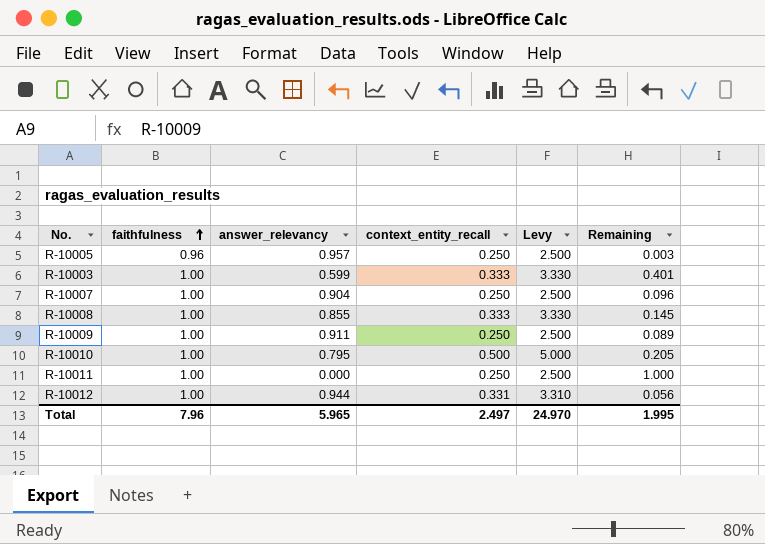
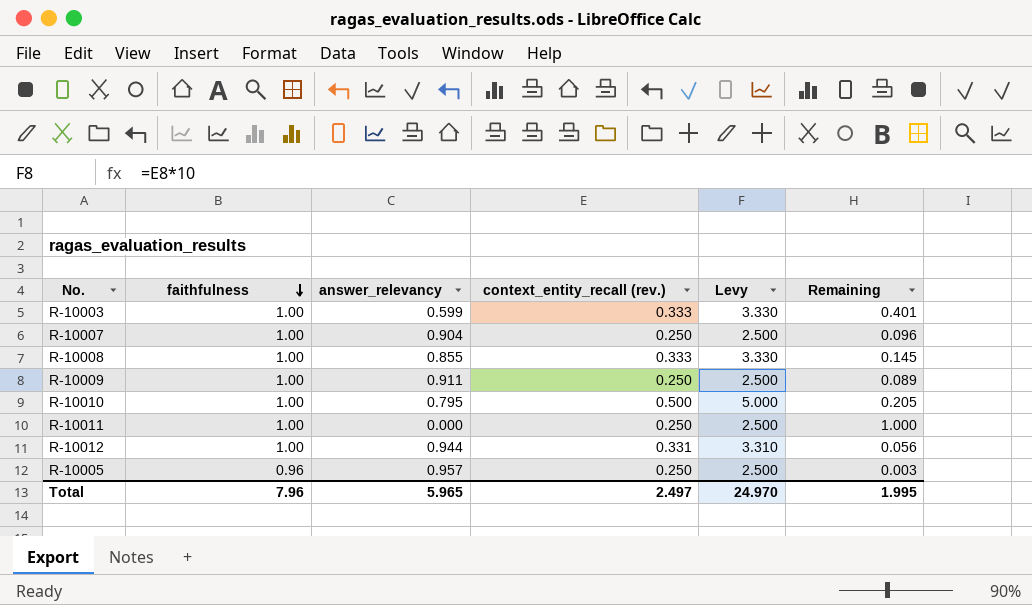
row order: faithfulness ascending -> faithfulness descending
column name: context_entity_recall -> context_entity_recall (rev.)

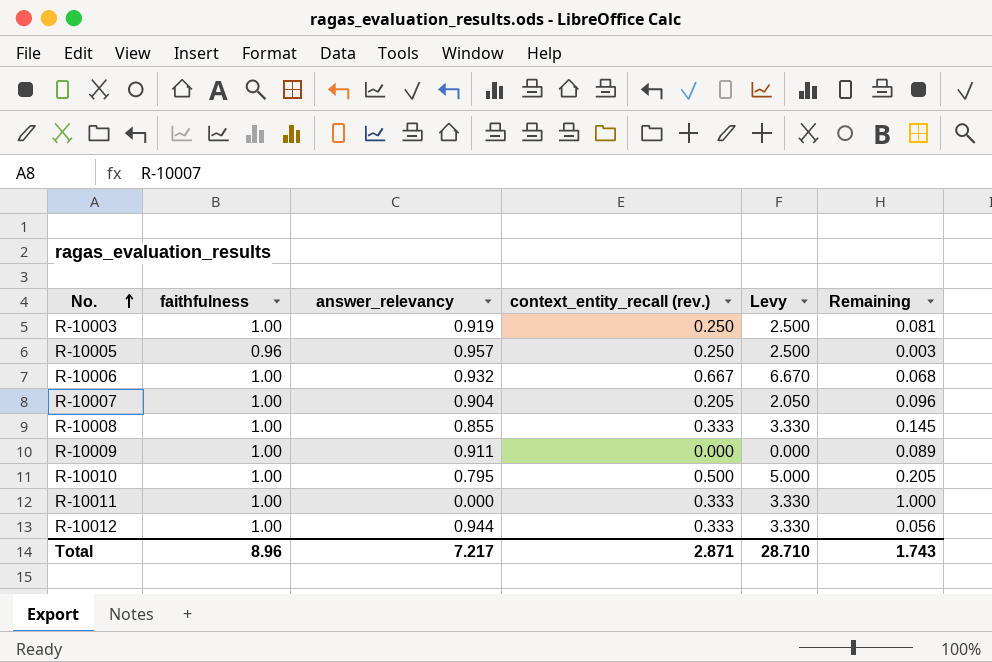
row order: faithfulness descending -> No. ascending
R-10003 | answer_relevancy: 0.599 -> 0.919
R-10003 | context_entity_recall (rev.): 0.333 -> 0.250
R-10003 | Levy: 3.330 -> 2.500
R-10003 | Remaining: 0.401 -> 0.081
row R-10006: none -> 1.00 | 0.932 | 0.667 | 6.670 | 0.068
R-10007 | context_entity_recall (rev.): 0.250 -> 0.205
R-10007 | Levy: 2.500 -> 2.050
R-10009 | context_entity_recall (rev.): 0.250 -> 0.000
R-10009 | Levy: 2.500 -> 0.000
R-10011 | context_entity_recall (rev.): 0.250 -> 0.333
R-10011 | Levy: 2.500 -> 3.330
R-10012 | context_entity_recall (rev.): 0.331 -> 0.333
R-10012 | Levy: 3.310 -> 3.330
Total | faithfulness: 7.96 -> 8.96
Total | answer_relevancy: 5.965 -> 7.217
Total | context_entity_recall (rev.): 2.497 -> 2.871
Total | Levy: 24.970 -> 28.710
Total | Remaining: 1.995 -> 1.743

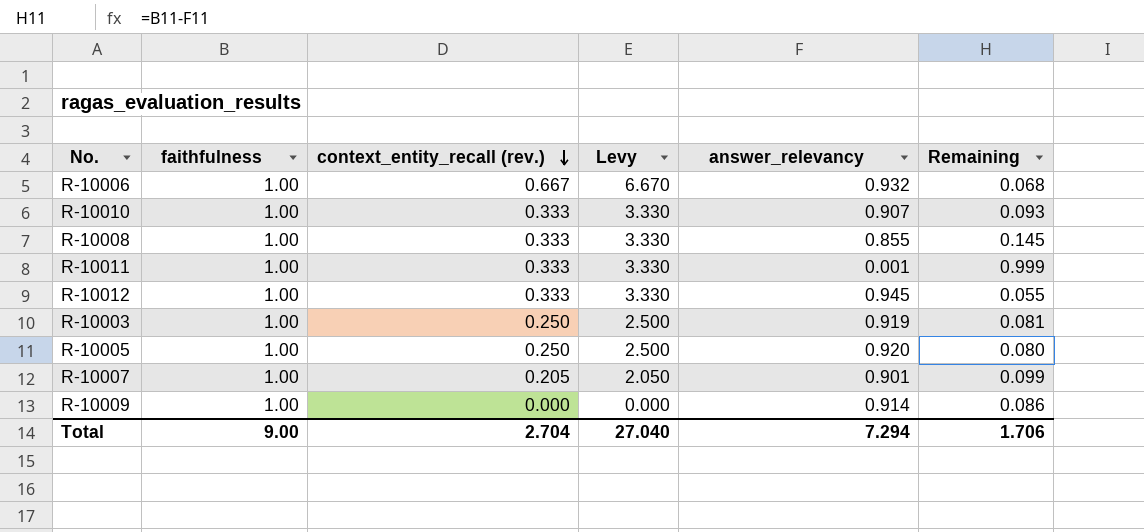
row order: No. ascending -> context_entity_recall (rev.) descending
column answer_relevancy | position: 3 -> 5
R-10010 | context_entity_recall (rev.): 0.500 -> 0.333
R-10010 | Levy: 5.000 -> 3.330
R-10010 | answer_relevancy: 0.795 -> 0.907
R-10010 | Remaining: 0.205 -> 0.093
R-10011 | answer_relevancy: 0.000 -> 0.001
R-10011 | Remaining: 1.000 -> 0.999
R-10012 | answer_relevancy: 0.944 -> 0.945
R-10012 | Remaining: 0.056 -> 0.055
R-10005 | faithfulness: 0.96 -> 1.00
R-10005 | answer_relevancy: 0.957 -> 0.920
R-10005 | Remaining: 0.003 -> 0.080
R-10007 | answer_relevancy: 0.904 -> 0.901
R-10007 | Remaining: 0.096 -> 0.099
R-10009 | answer_relevancy: 0.911 -> 0.914
R-10009 | Remaining: 0.089 -> 0.086
Total | faithfulness: 8.96 -> 9.00
Total | context_entity_recall (rev.): 2.871 -> 2.704
Total | Levy: 28.710 -> 27.040
Total | answer_relevancy: 7.217 -> 7.294
Total | Remaining: 1.743 -> 1.706

